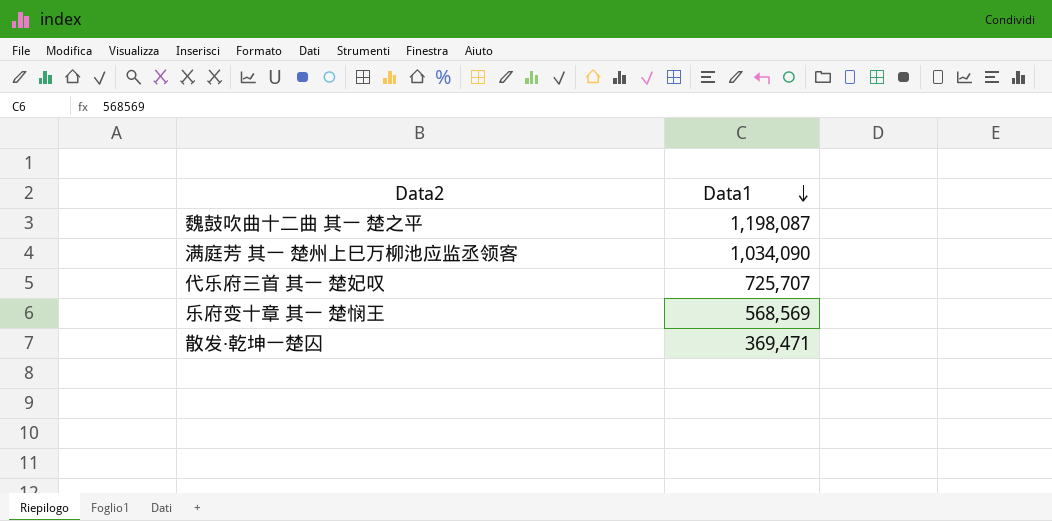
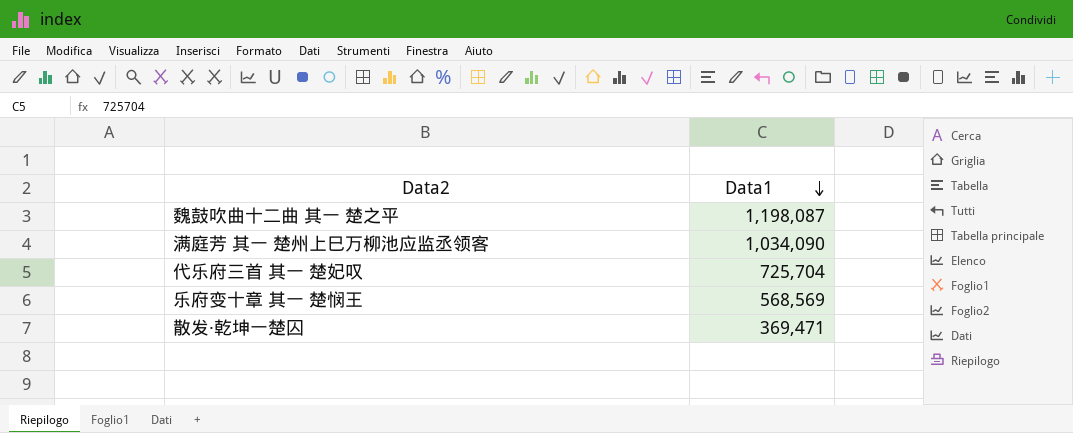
代乐府三首 其一 楚妃叹 | Data1: 725,707 -> 725,704

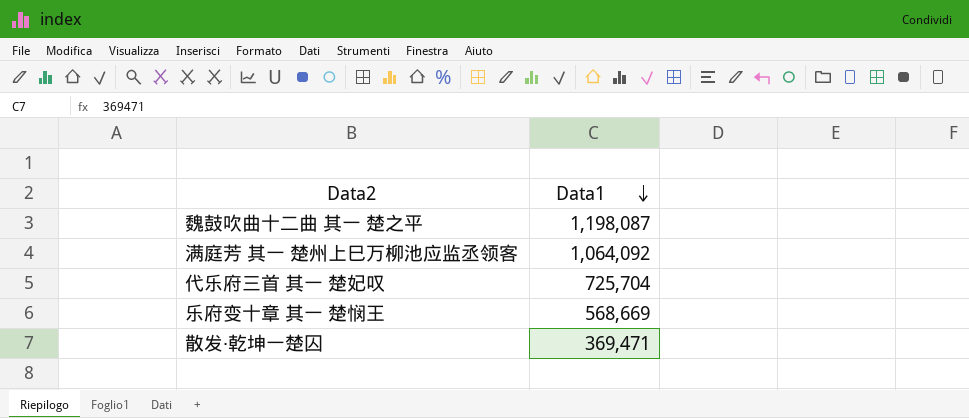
满庭芳 其一 楚州上巳万柳池应监丞领客 | Data1: 1,034,090 -> 1,064,092
乐府变十章 其一 楚悯王 | Data1: 568,569 -> 568,669

